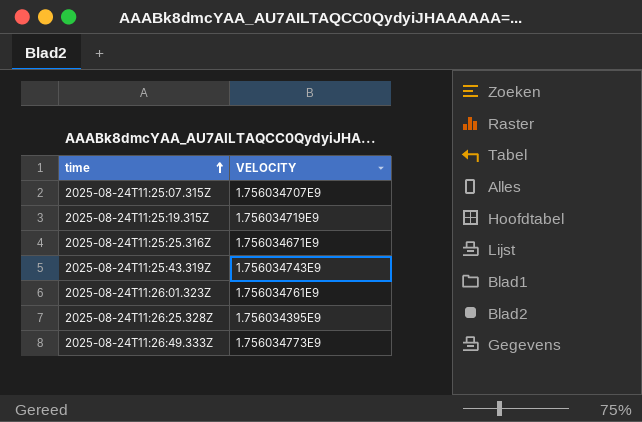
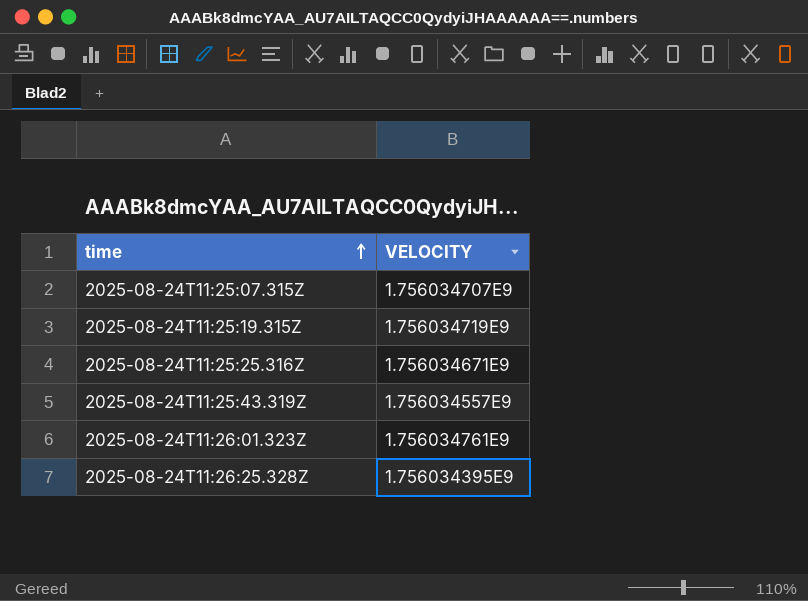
row 2025-08-24T11:26:49.333Z: 1.756034773E9 -> none
2025-08-24T11:25:43.319Z | VELOCITY: 1.756034743E9 -> 1.756034557E9

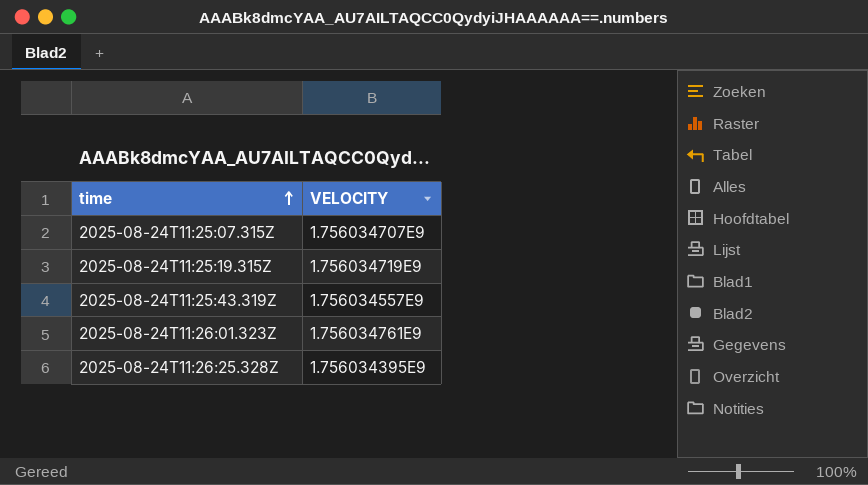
row 2025-08-24T11:25:25.316Z: 1.756034671E9 -> none

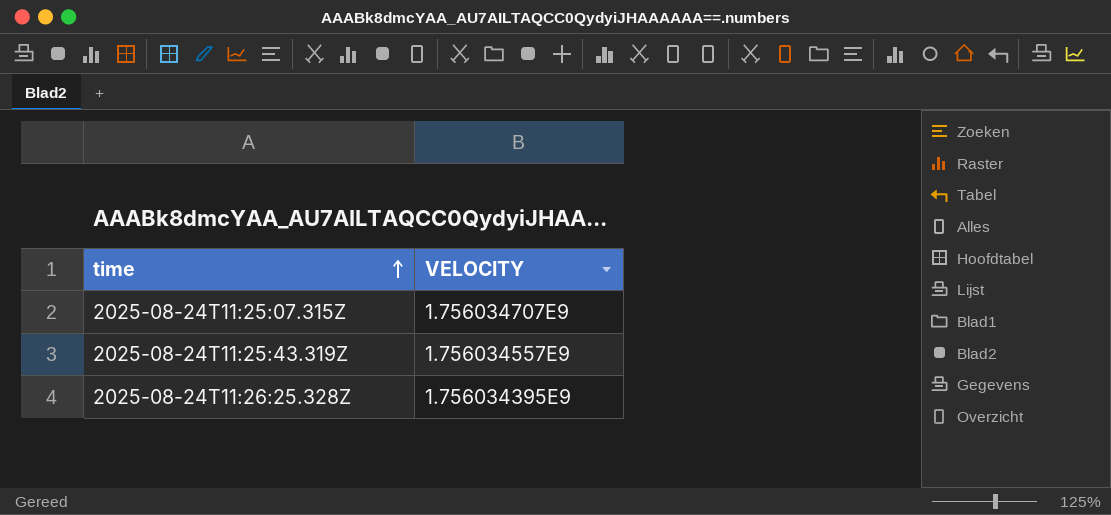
row 2025-08-24T11:25:19.315Z: 1.756034719E9 -> none
row 2025-08-24T11:26:01.323Z: 1.756034761E9 -> none

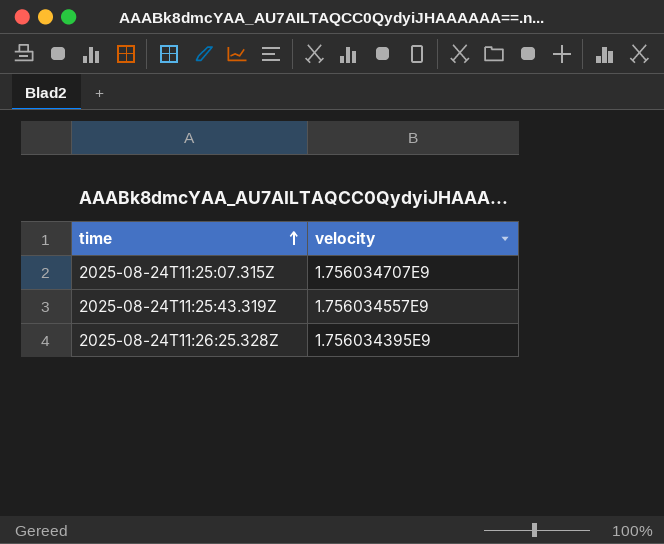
column name: VELOCITY -> velocity

